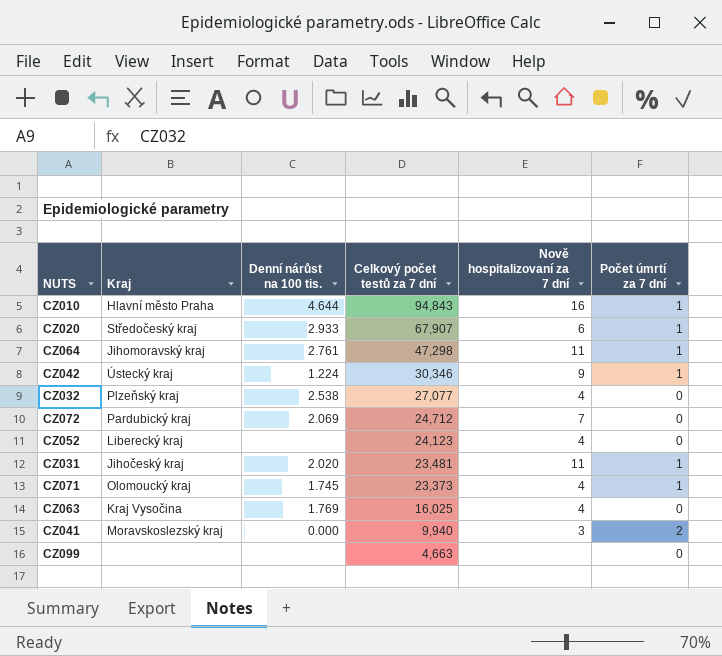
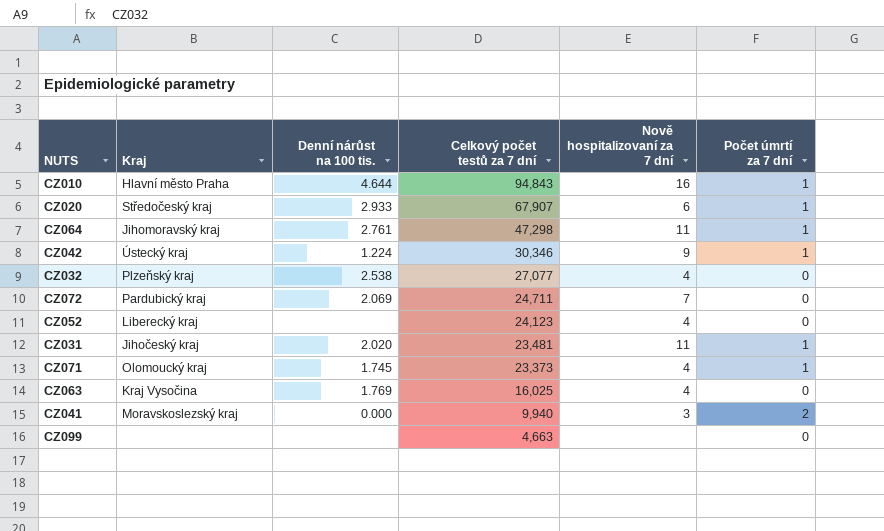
CZ072 | Celkový počet testů za 7 dní: 24,712 -> 24,711

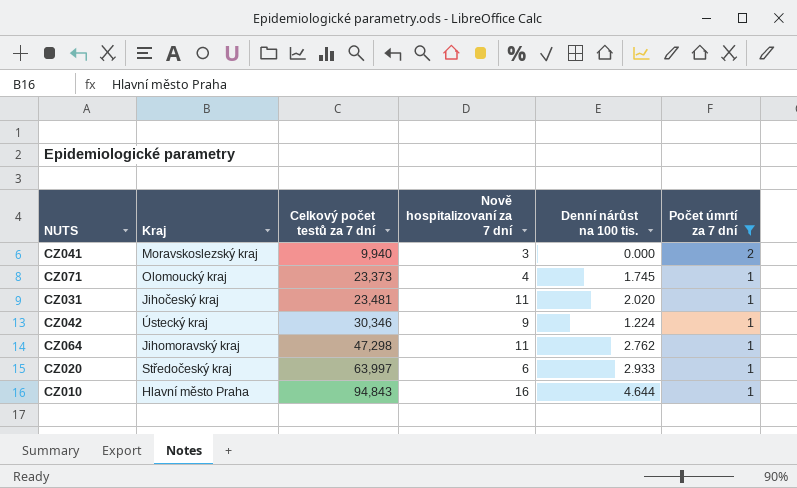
filter: none -> Počet úmrtí za 7 dní != 0
row order: Celkový počet testů za 7 dní descending -> Celkový počet testů za 7 dní ascending
column Denní nárůst na 100 tis. | position: 3 -> 5
CZ064 | Denní nárůst na 100 tis.: 2.761 -> 2.762
CZ020 | Celkový počet testů za 7 dní: 67,907 -> 63,997

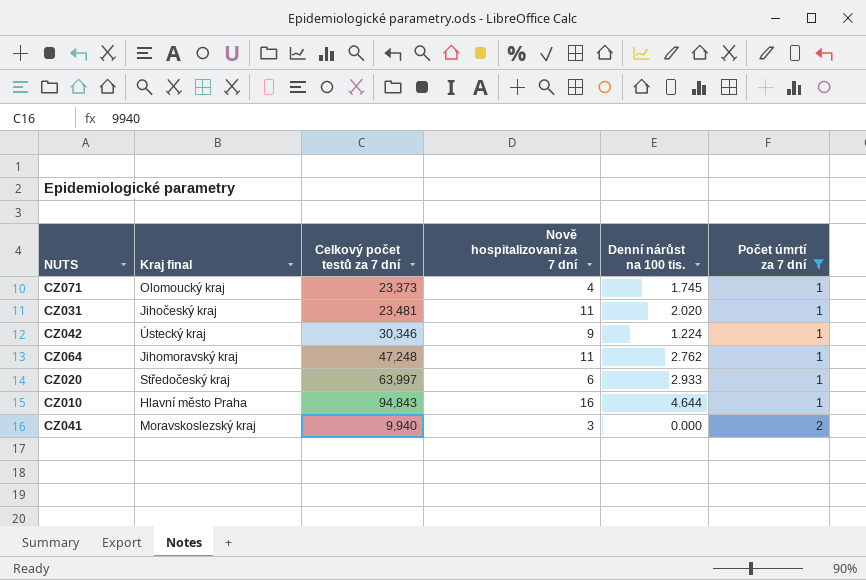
row order: Celkový počet testů za 7 dní ascending -> Počet úmrtí za 7 dní ascending
column name: Kraj -> Kraj final
CZ064 | Celkový počet testů za 7 dní: 47,298 -> 47,248

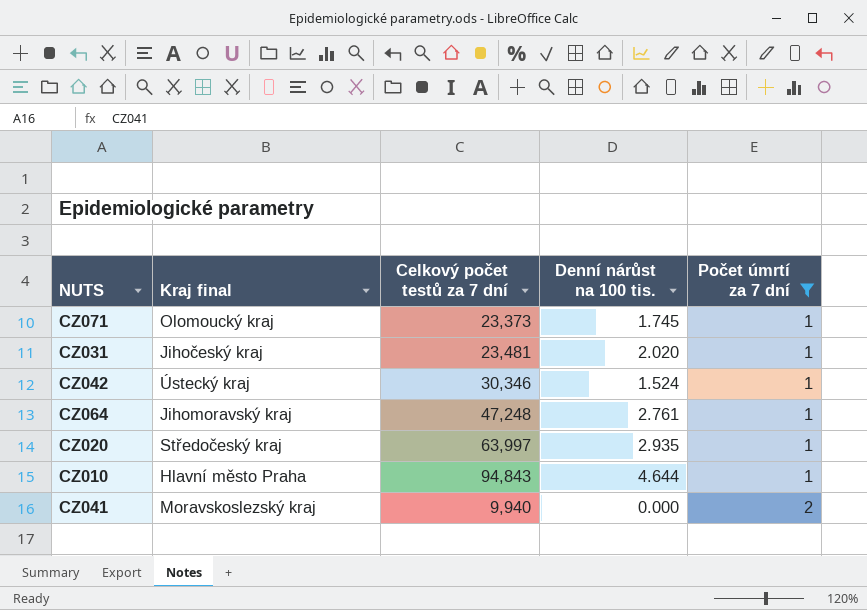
column Nově hospitalizovaní za 7 dní | position: 4 -> none
CZ042 | Denní nárůst na 100 tis.: 1.224 -> 1.524
CZ064 | Denní nárůst na 100 tis.: 2.762 -> 2.761
CZ020 | Denní nárůst na 100 tis.: 2.933 -> 2.935

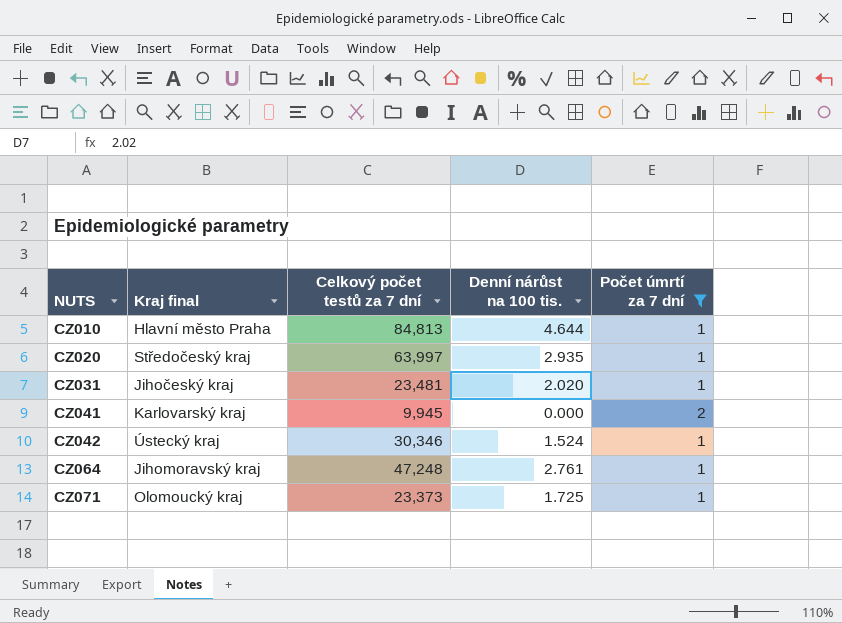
row order: Počet úmrtí za 7 dní ascending -> NUTS ascending
CZ010 | Celkový počet testů za 7 dní: 94,843 -> 84,813
CZ041 | Kraj final: Moravskoslezský kraj -> Karlovarský kraj
CZ041 | Celkový počet testů za 7 dní: 9,940 -> 9,945
CZ071 | Denní nárůst na 100 tis.: 1.745 -> 1.725

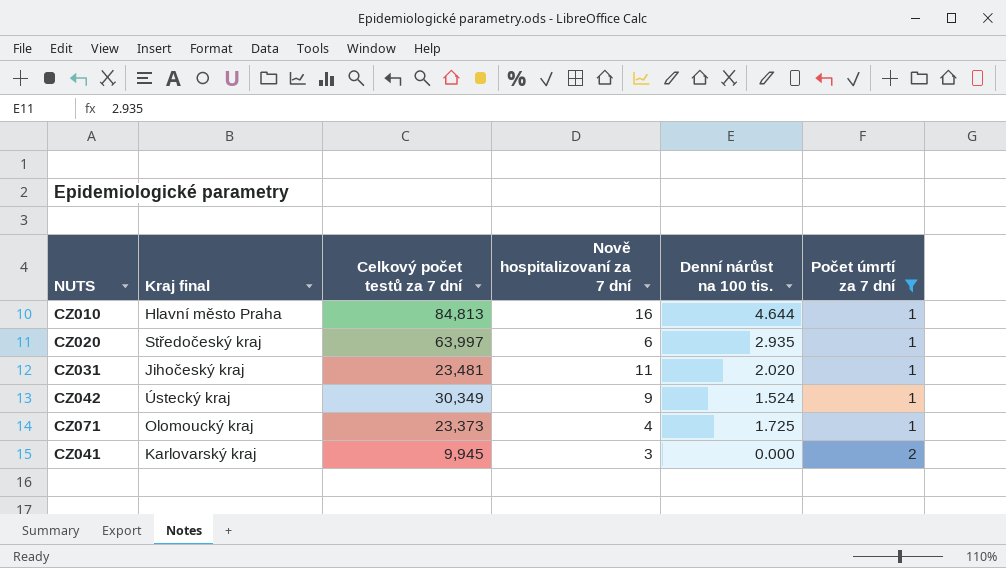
row order: NUTS ascending -> Počet úmrtí za 7 dní ascending
column Nově hospitalizovaní za 7 dní | position: none -> 4
row CZ064: Jihomoravský kraj | 47,248 | 2.761 | 1 -> none
CZ042 | Celkový počet testů za 7 dní: 30,346 -> 30,349

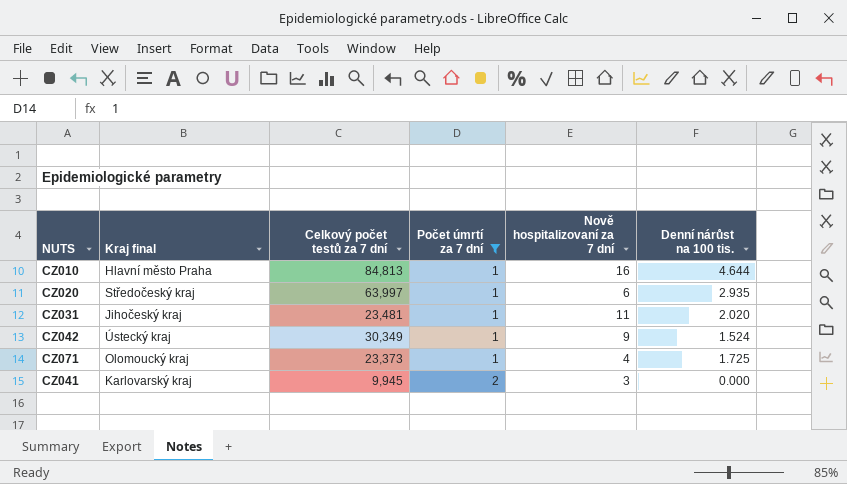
column Počet úmrtí za 7 dní | position: 6 -> 4

